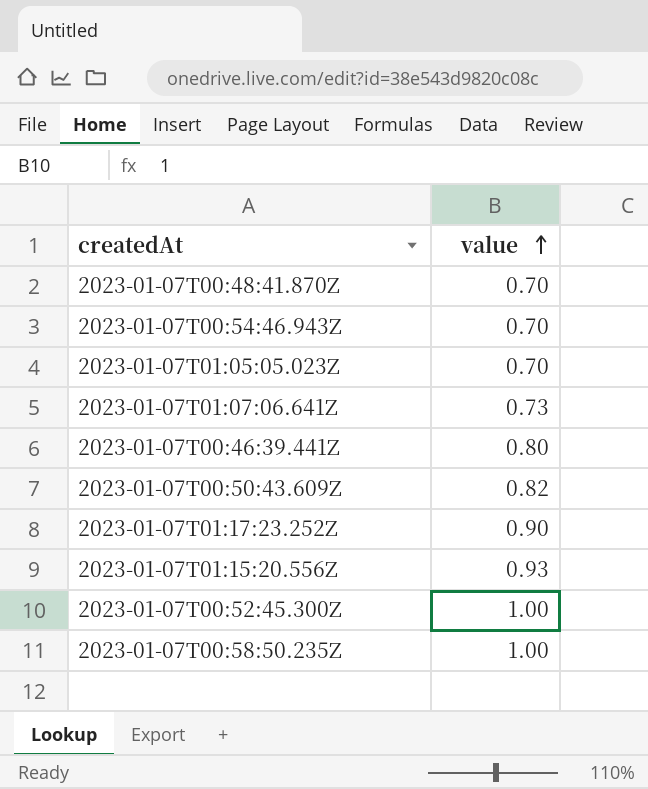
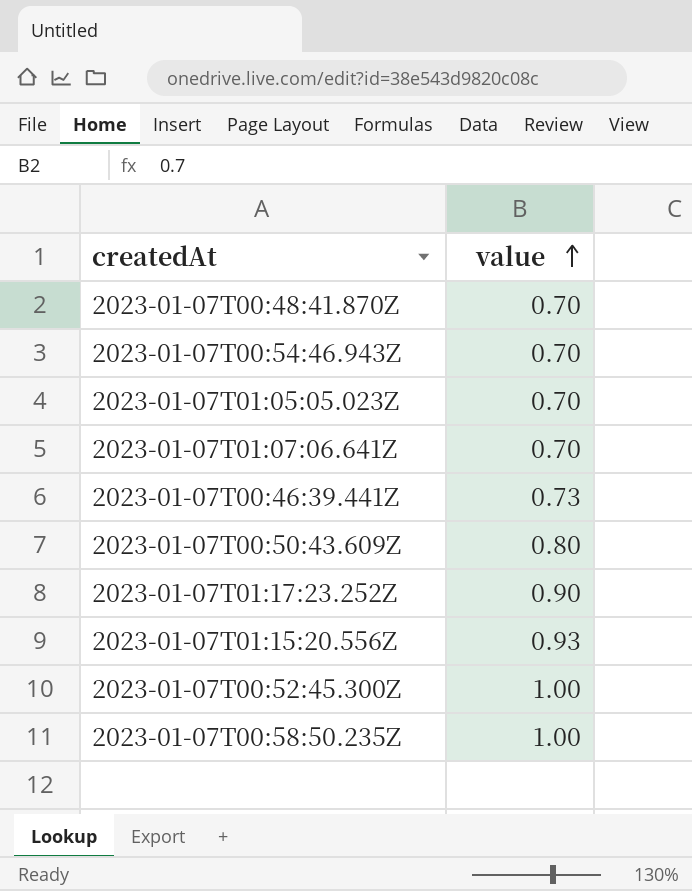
2023-01-07T01:07:06.641Z | value: 0.73 -> 0.70
2023-01-07T00:46:39.441Z | value: 0.80 -> 0.73
2023-01-07T00:50:43.609Z | value: 0.82 -> 0.80

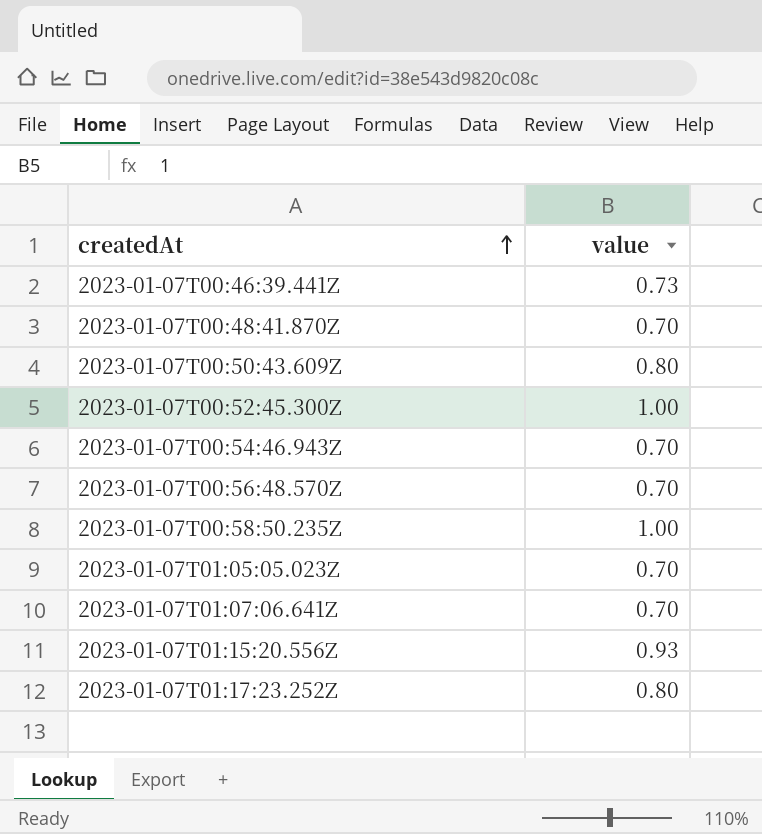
row order: value ascending -> createdAt ascending
row 2023-01-07T00:56:48.570Z: none -> 0.70
2023-01-07T01:17:23.252Z | value: 0.90 -> 0.80

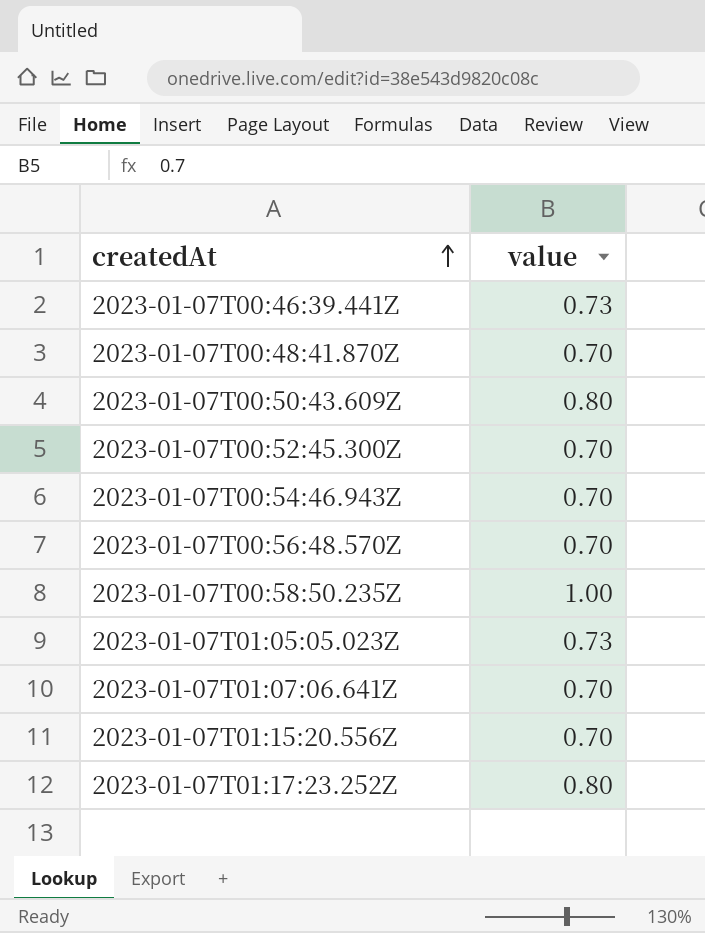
2023-01-07T00:52:45.300Z | value: 1.00 -> 0.70
2023-01-07T01:05:05.023Z | value: 0.70 -> 0.73
2023-01-07T01:15:20.556Z | value: 0.93 -> 0.70

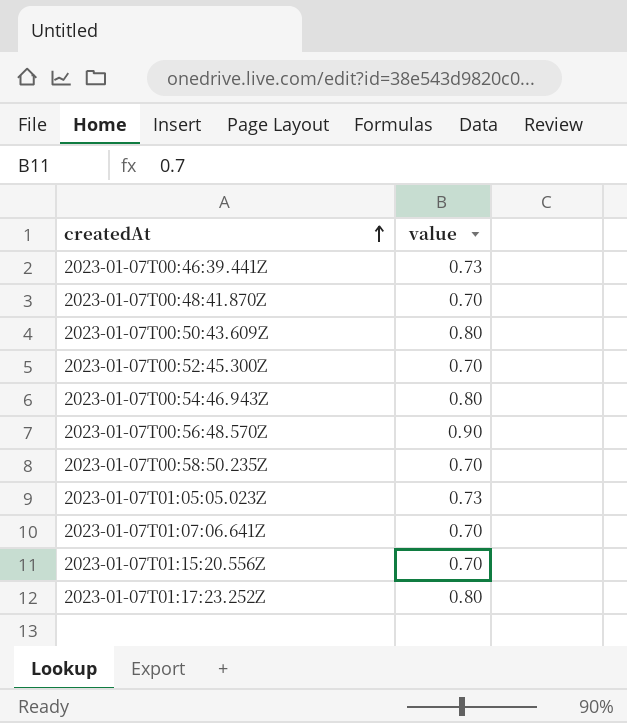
2023-01-07T00:54:46.943Z | value: 0.70 -> 0.80
2023-01-07T00:56:48.570Z | value: 0.70 -> 0.90
2023-01-07T00:58:50.235Z | value: 1.00 -> 0.70

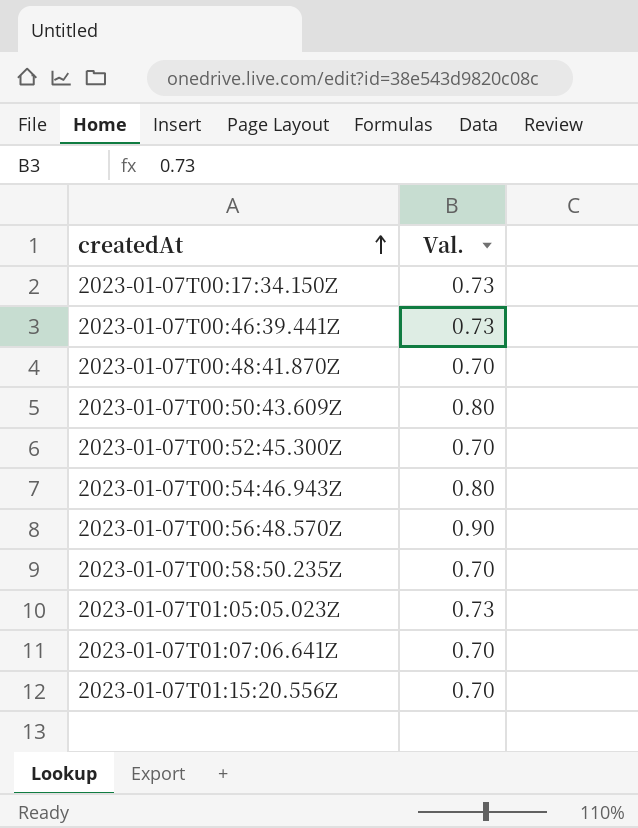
column name: value -> Val.
row 2023-01-07T01:17:23.252Z: 0.80 -> none
row 2023-01-07T00:17:34.150Z: none -> 0.73

